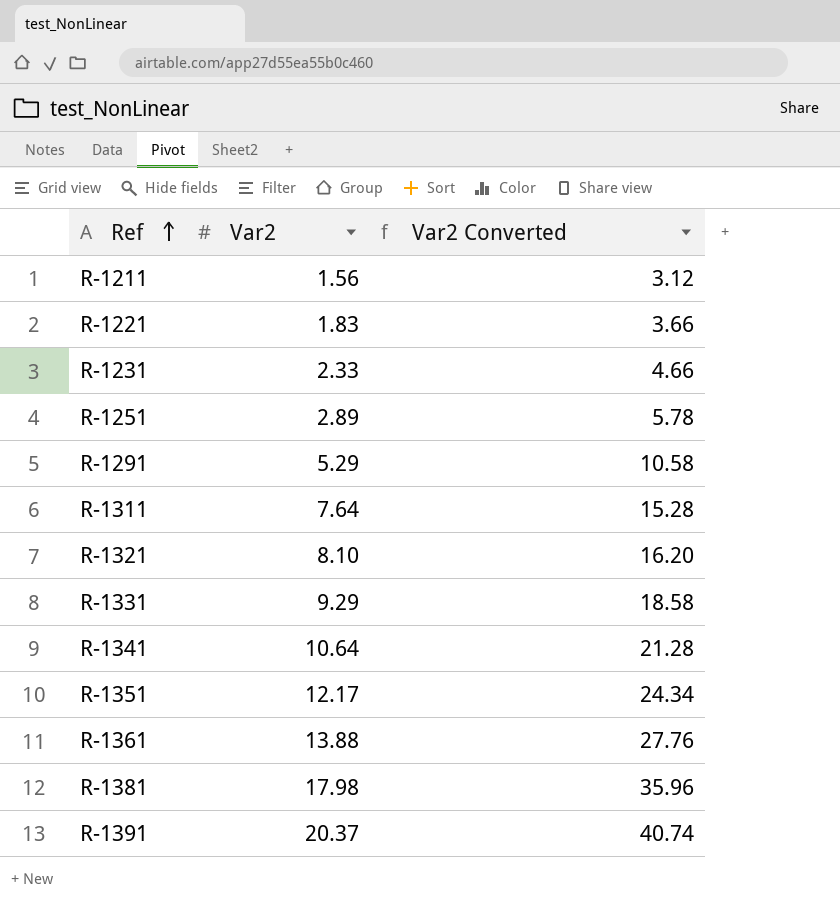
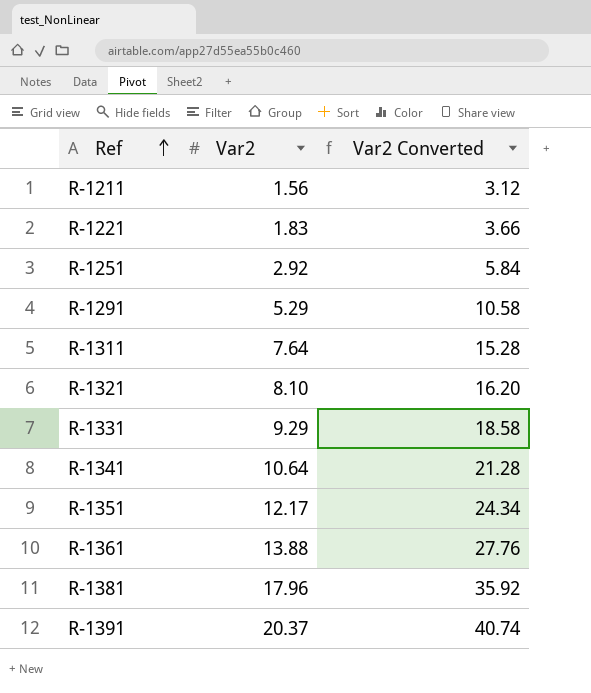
row R-1231: 2.33 | 4.66 -> none
R-1251 | Var2: 2.89 -> 2.92
R-1251 | Var2 Converted: 5.78 -> 5.84
R-1381 | Var2: 17.98 -> 17.96
R-1381 | Var2 Converted: 35.96 -> 35.92

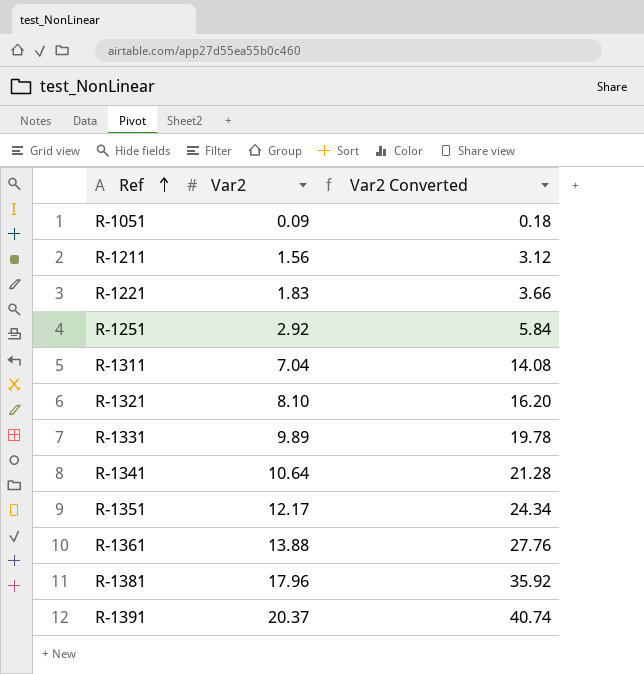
row R-1291: 5.29 | 10.58 -> none
row R-1051: none -> 0.09 | 0.18
R-1311 | Var2: 7.64 -> 7.04
R-1311 | Var2 Converted: 15.28 -> 14.08
R-1331 | Var2: 9.29 -> 9.89
R-1331 | Var2 Converted: 18.58 -> 19.78

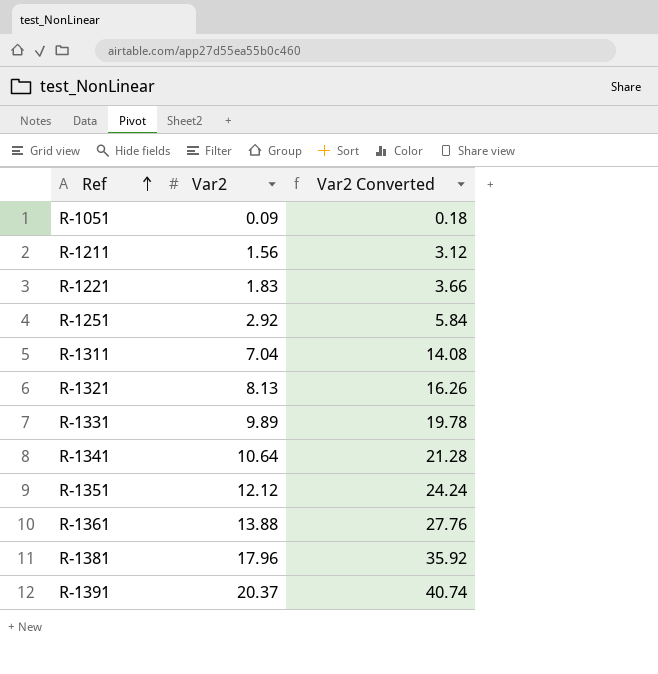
R-1321 | Var2: 8.10 -> 8.13
R-1321 | Var2 Converted: 16.20 -> 16.26
R-1351 | Var2: 12.17 -> 12.12
R-1351 | Var2 Converted: 24.34 -> 24.24

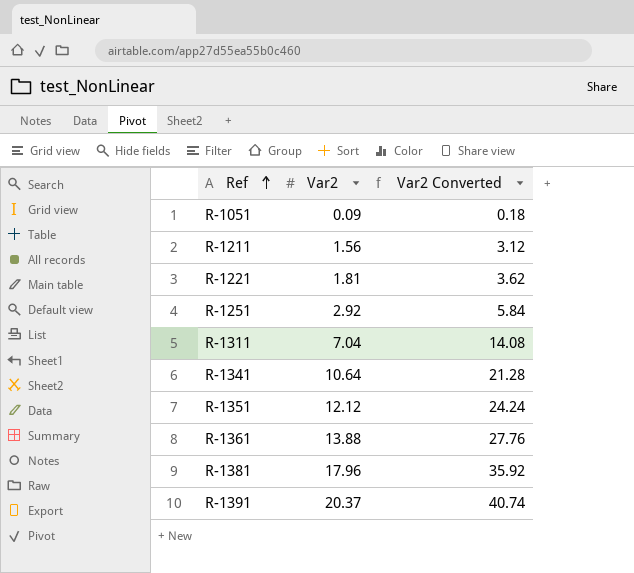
row R-1321: 8.13 | 16.26 -> none
row R-1331: 9.89 | 19.78 -> none
R-1221 | Var2: 1.83 -> 1.81
R-1221 | Var2 Converted: 3.66 -> 3.62

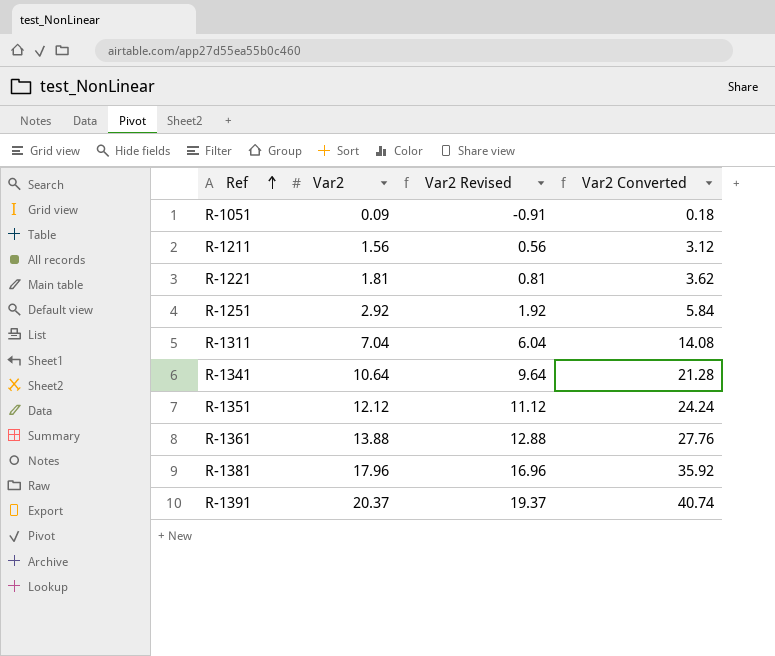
column Var2 Revised | formula: none -> [Var2] - 1

